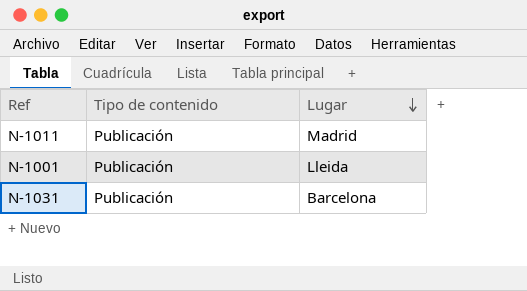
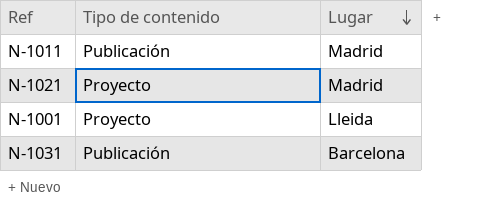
row N-1021: none -> Proyecto | Madrid
N-1001 | Tipo de contenido: Publicación -> Proyecto

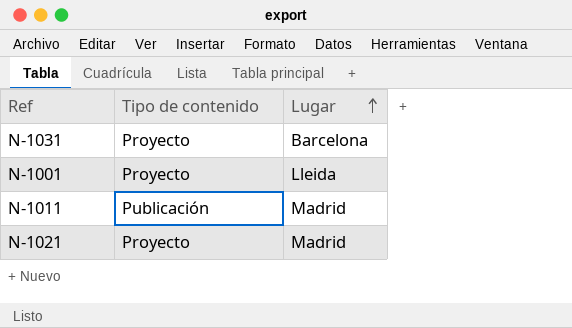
row order: Lugar descending -> Lugar ascending
N-1031 | Tipo de contenido: Publicación -> Proyecto

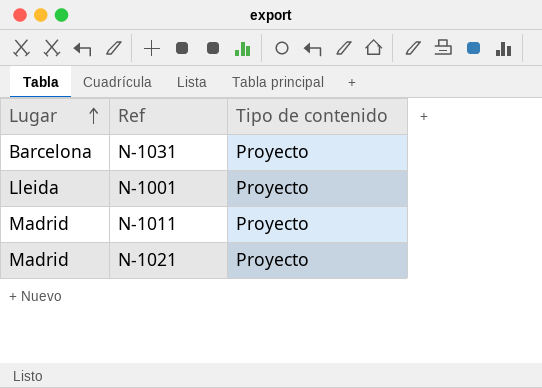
column Lugar | position: 3 -> 1
N-1011 | Tipo de contenido: Publicación -> Proyecto

